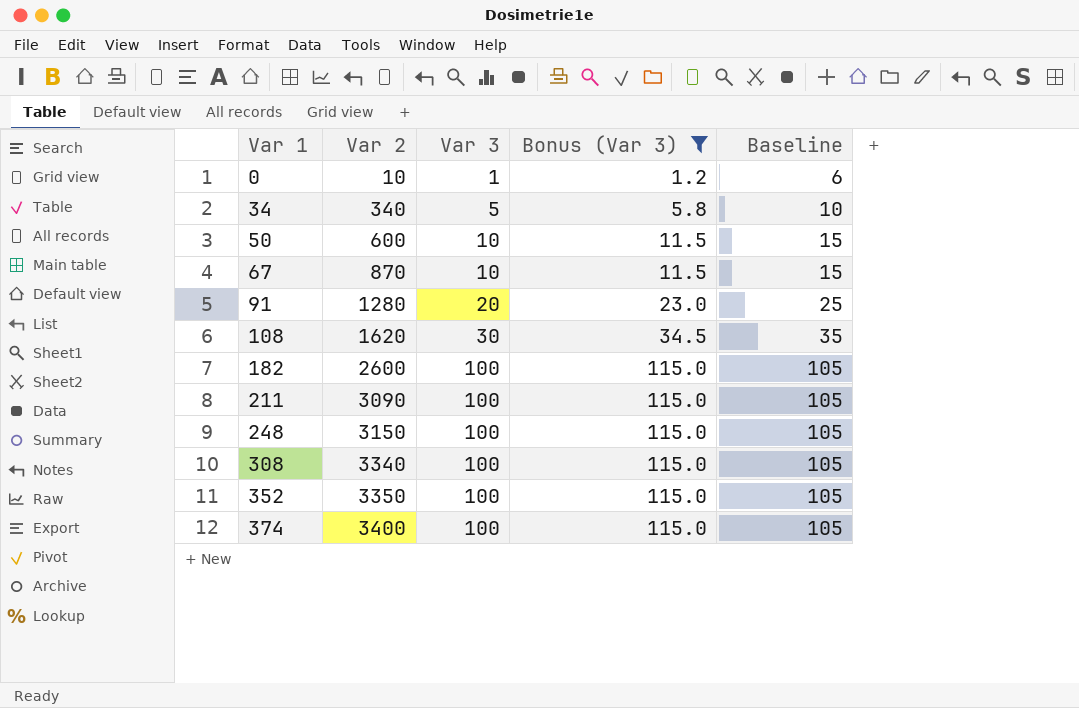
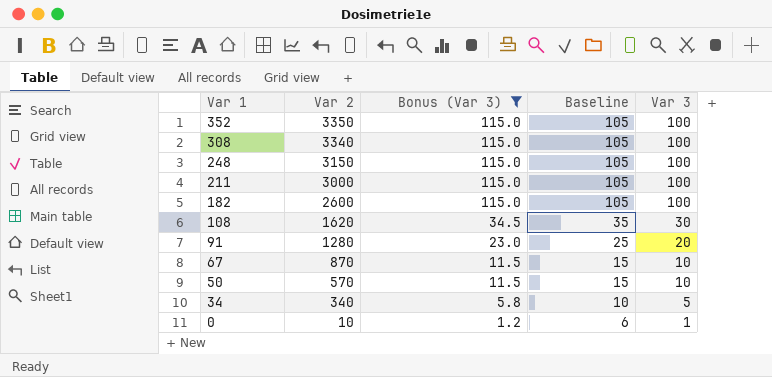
row order: Var 1 ascending -> Var 1 descending
column Var 3 | position: 3 -> 5
row 374: 3400 | 100 | 115.0 | 105 -> none
211 | Var 2: 3090 -> 3000
50 | Var 2: 600 -> 570

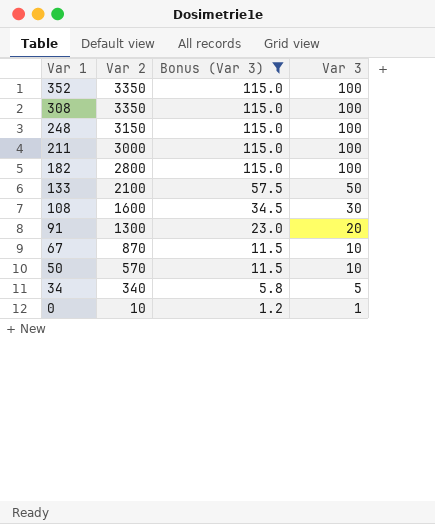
column Baseline | formula: [Var 3] + 5 -> none
308 | Var 2: 3340 -> 3350
182 | Var 2: 2600 -> 2800
row 133: none -> 2100 | 57.5 | 50
108 | Var 2: 1620 -> 1600
91 | Var 2: 1280 -> 1300

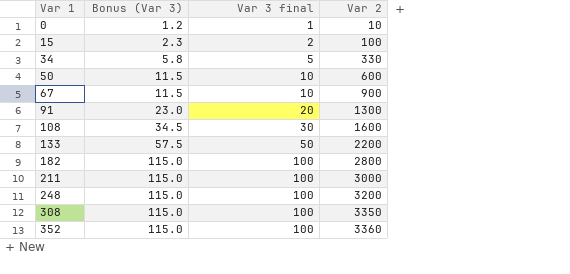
filter: Bonus (Var 3) != 2.3 -> none
row order: Var 1 descending -> Var 1 ascending
column name: Var 3 -> Var 3 final
column Var 2 | position: 2 -> 4
34 | Var 2: 340 -> 330
50 | Var 2: 570 -> 600
67 | Var 2: 870 -> 900
133 | Var 2: 2100 -> 2200
248 | Var 2: 3150 -> 3200
352 | Var 2: 3350 -> 3360

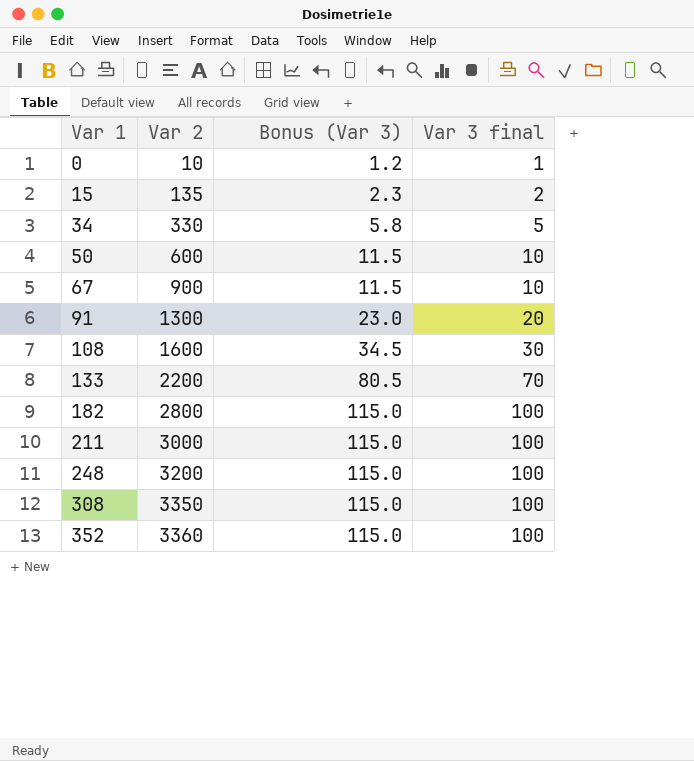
column Var 2 | position: 4 -> 2
15 | Var 2: 100 -> 135
133 | Bonus (Var 3): 57.5 -> 80.5
133 | Var 3 final: 50 -> 70

